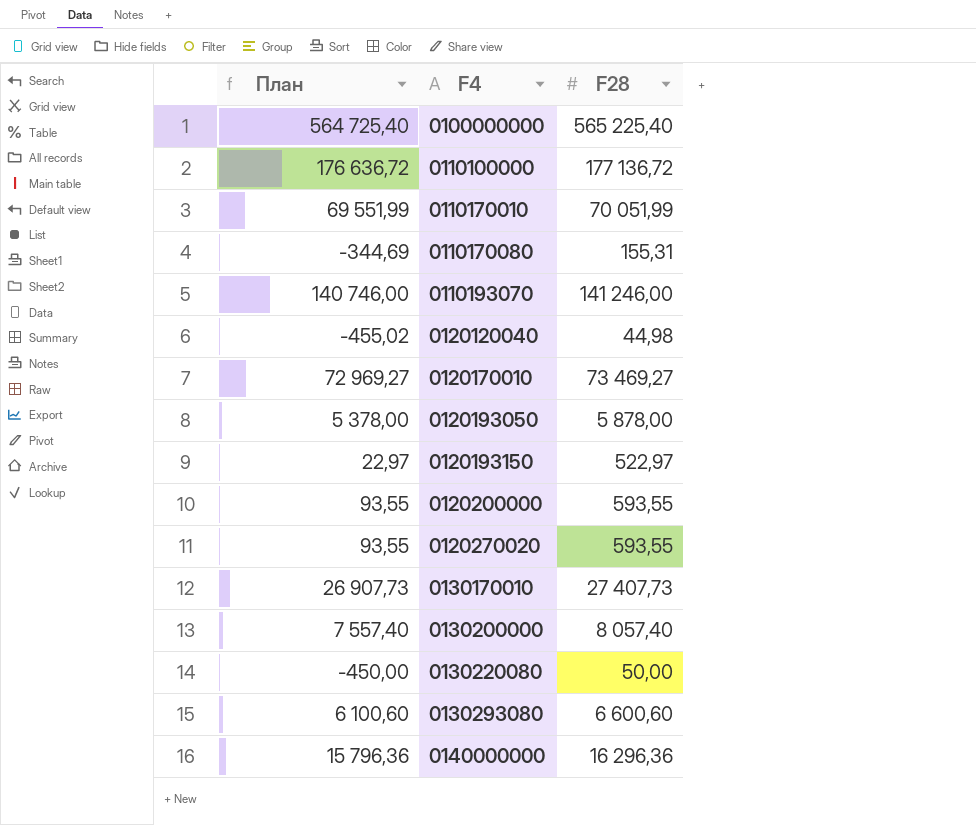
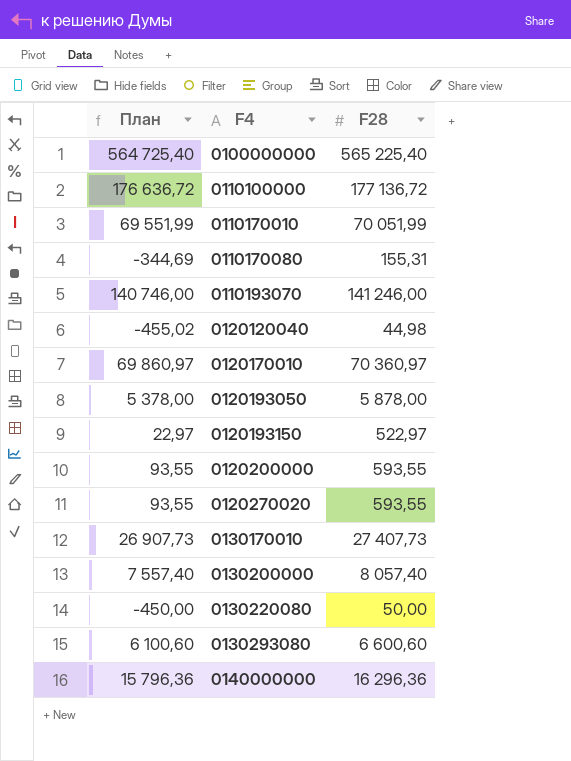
0120170010 | План: 72 969,27 -> 69 860,97
0120170010 | F28: 73 469,27 -> 70 360,97

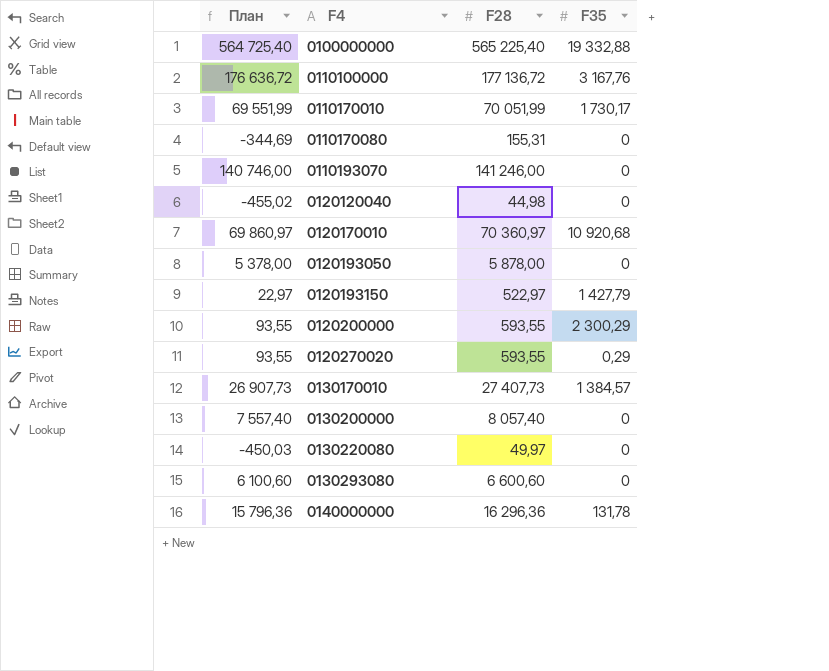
column F35 | position: none -> 4
0130220080 | План: -450,00 -> -450,03
0130220080 | F28: 50,00 -> 49,97

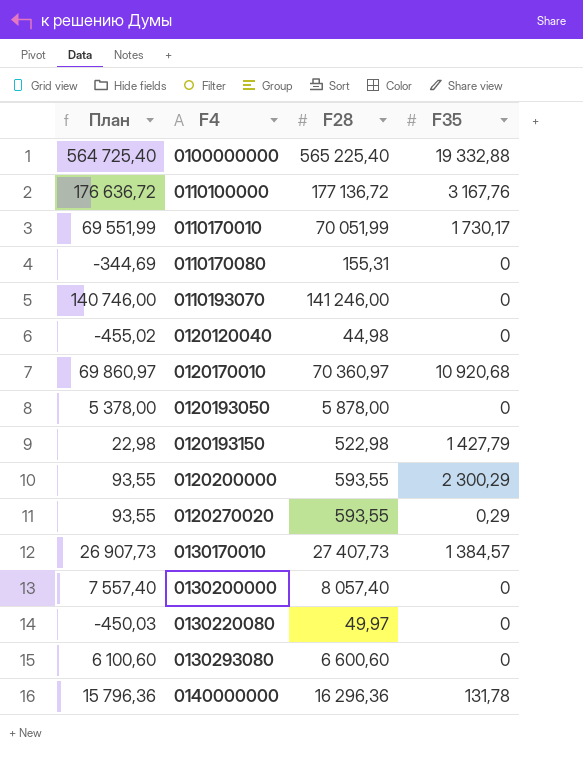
0120193150 | План: 22,97 -> 22,98
0120193150 | F28: 522,97 -> 522,98

